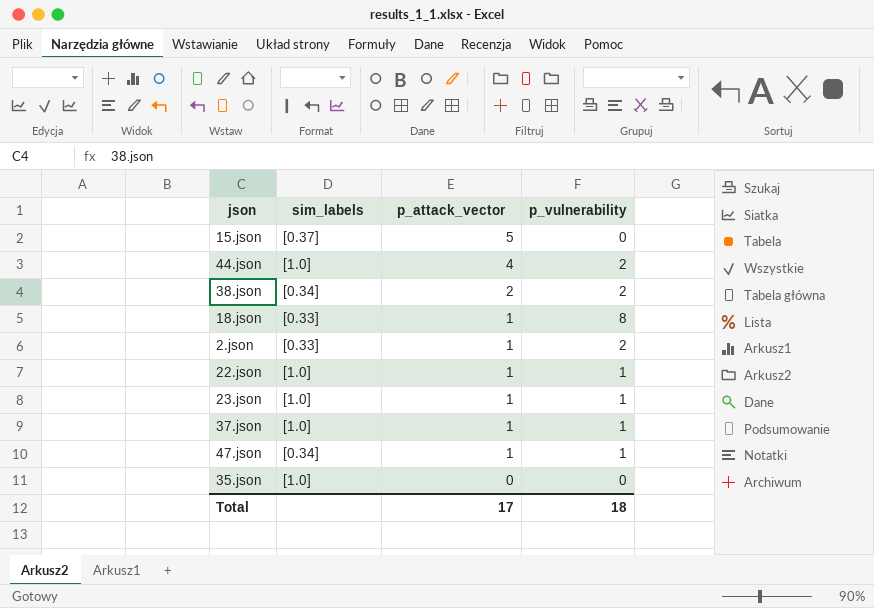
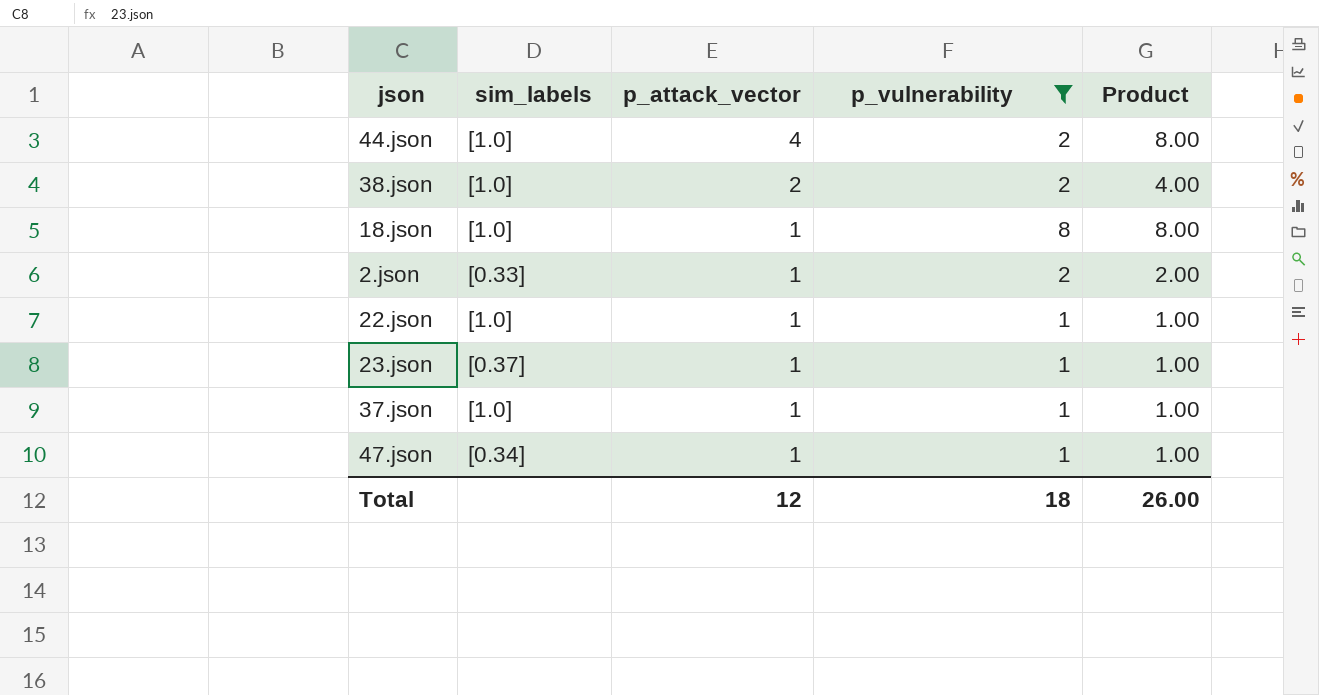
filter: none -> p_vulnerability != 0
column Product | formula: none -> [p_attack_vector] * [p_vulnerability]
38.json | sim_labels: [0.34] -> [1.0]
18.json | sim_labels: [0.33] -> [1.0]
23.json | sim_labels: [1.0] -> [0.37]
Total | p_attack_vector: 17 -> 12

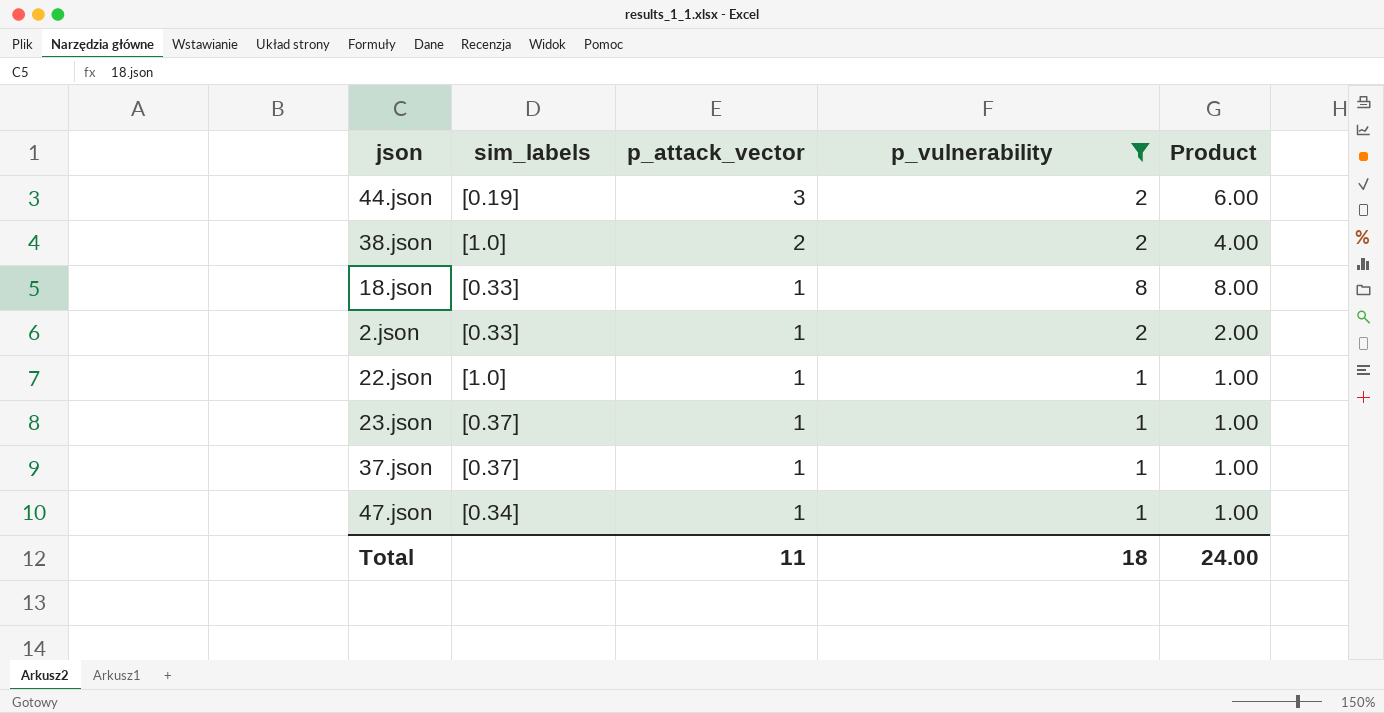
44.json | sim_labels: [1.0] -> [0.19]
44.json | p_attack_vector: 4 -> 3
44.json | Product: 8.00 -> 6.00
18.json | sim_labels: [1.0] -> [0.33]
37.json | sim_labels: [1.0] -> [0.37]
Total | p_attack_vector: 12 -> 11
Total | Product: 26.00 -> 24.00

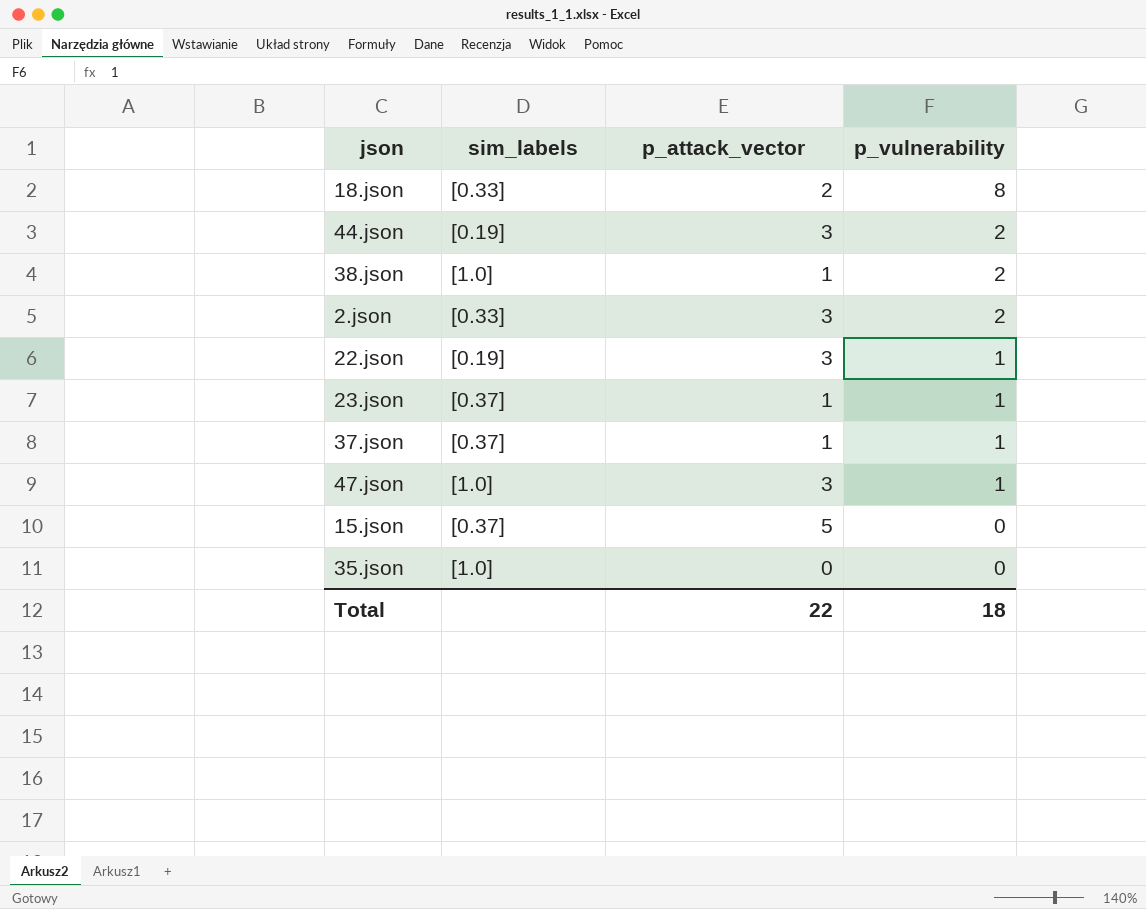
filter: p_vulnerability != 0 -> none
row order: p_attack_vector descending -> p_vulnerability descending
column Product | formula: [p_attack_vector] * [p_vulnerability] -> none
18.json | p_attack_vector: 1 -> 2
38.json | p_attack_vector: 2 -> 1
2.json | p_attack_vector: 1 -> 3
22.json | sim_labels: [1.0] -> [0.19]
22.json | p_attack_vector: 1 -> 3
47.json | sim_labels: [0.34] -> [1.0]
47.json | p_attack_vector: 1 -> 3
Total | p_attack_vector: 11 -> 22

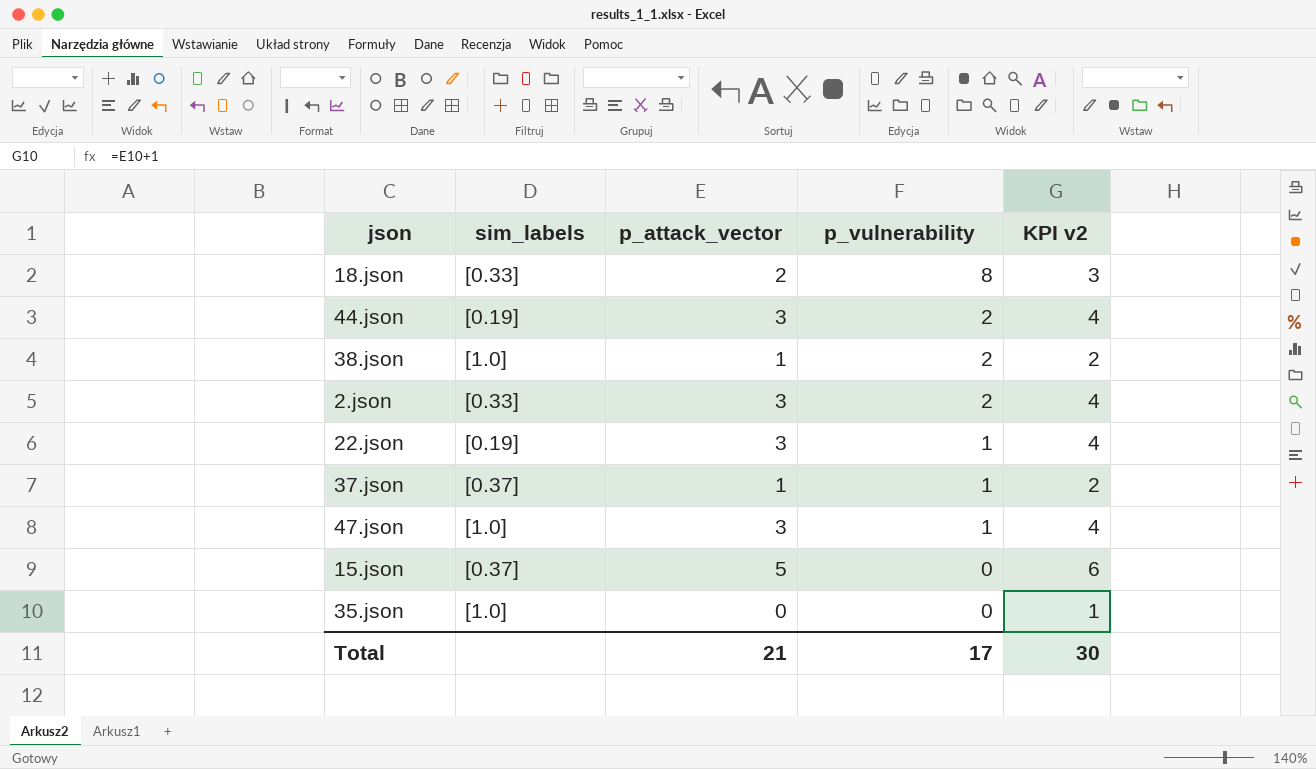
column KPI v2 | formula: none -> [p_attack_vector] + 1
row 23.json: [0.37] | 1 | 1 -> none
Total | p_attack_vector: 22 -> 21
Total | p_vulnerability: 18 -> 17

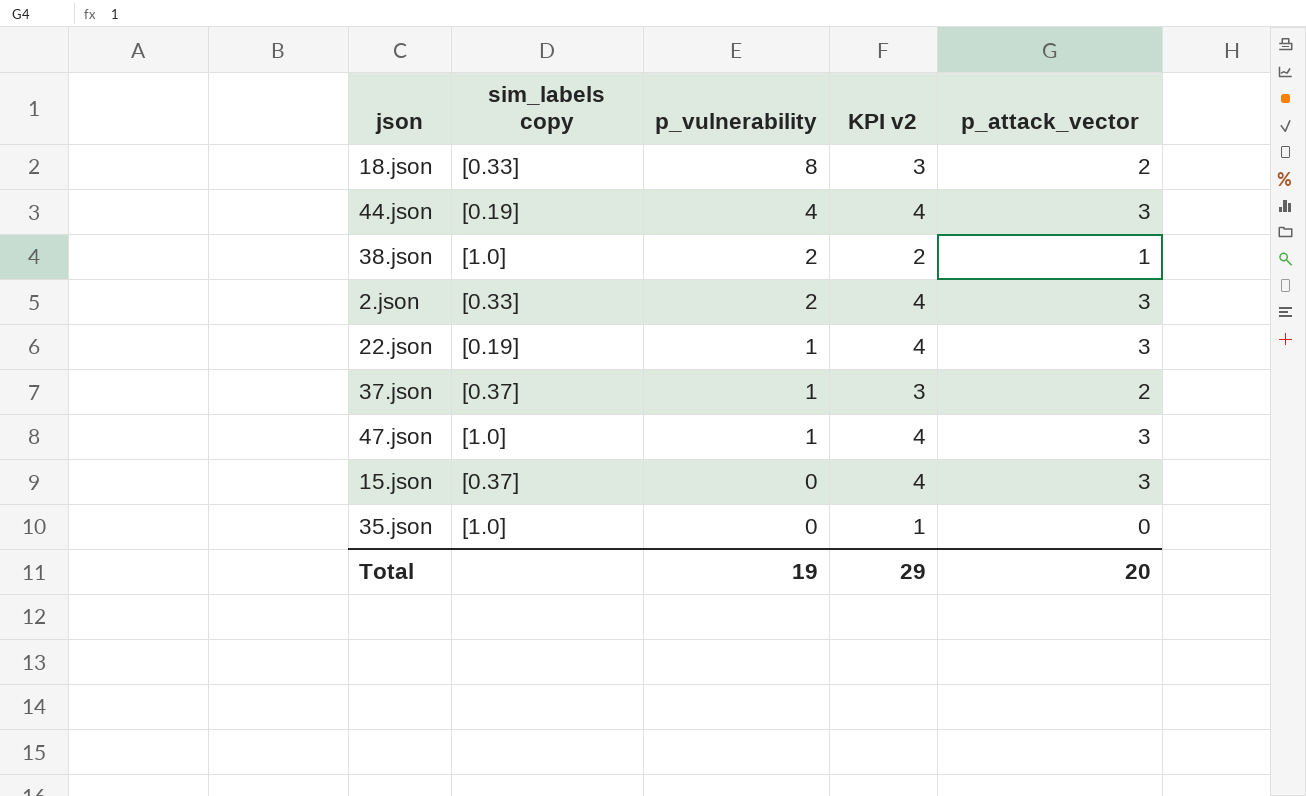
column name: sim_labels -> sim_labels copy
column p_attack_vector | position: 3 -> 5
44.json | p_vulnerability: 2 -> 4
37.json | KPI v2: 2 -> 3
37.json | p_attack_vector: 1 -> 2
15.json | KPI v2: 6 -> 4
15.json | p_attack_vector: 5 -> 3
Total | p_vulnerability: 17 -> 19
Total | KPI v2: 30 -> 29
Total | p_attack_vector: 21 -> 20

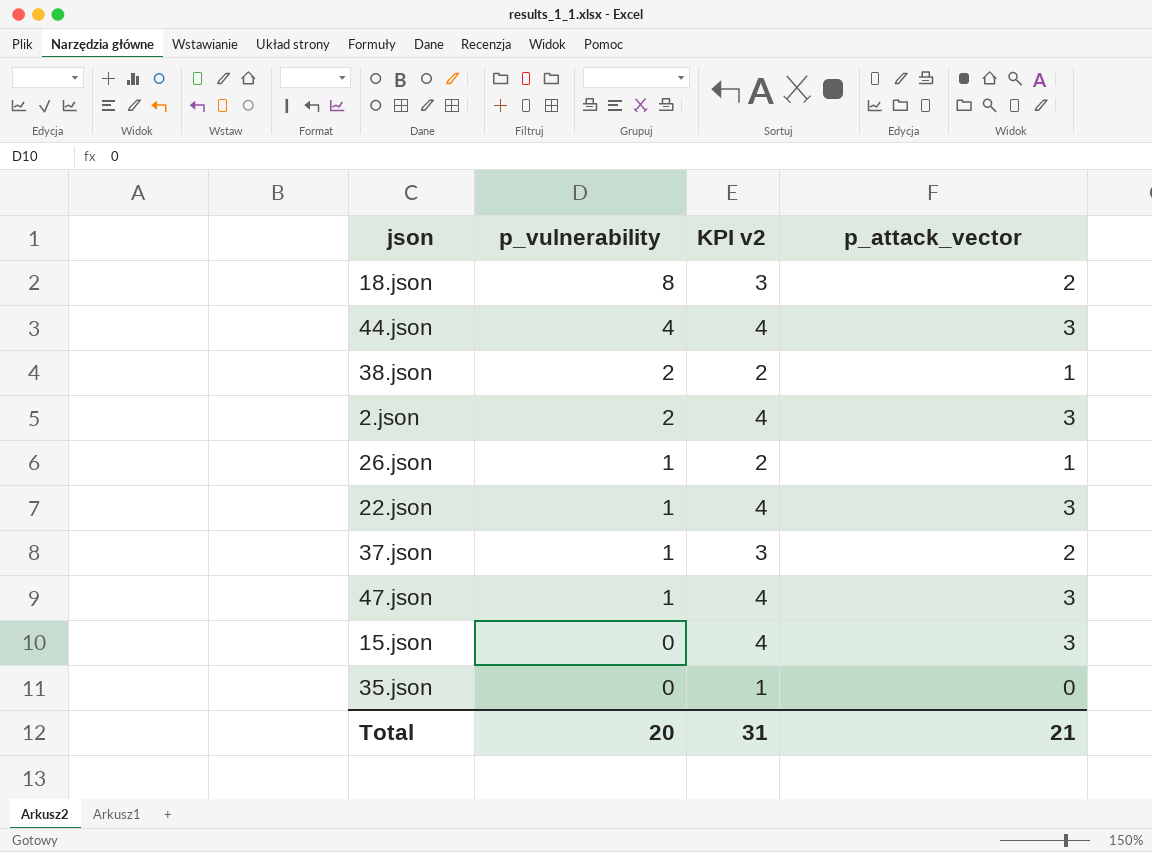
column sim_labels copy | position: 2 -> none
row 26.json: none -> 1 | 2 | 1
Total | p_vulnerability: 19 -> 20
Total | KPI v2: 29 -> 31
Total | p_attack_vector: 20 -> 21

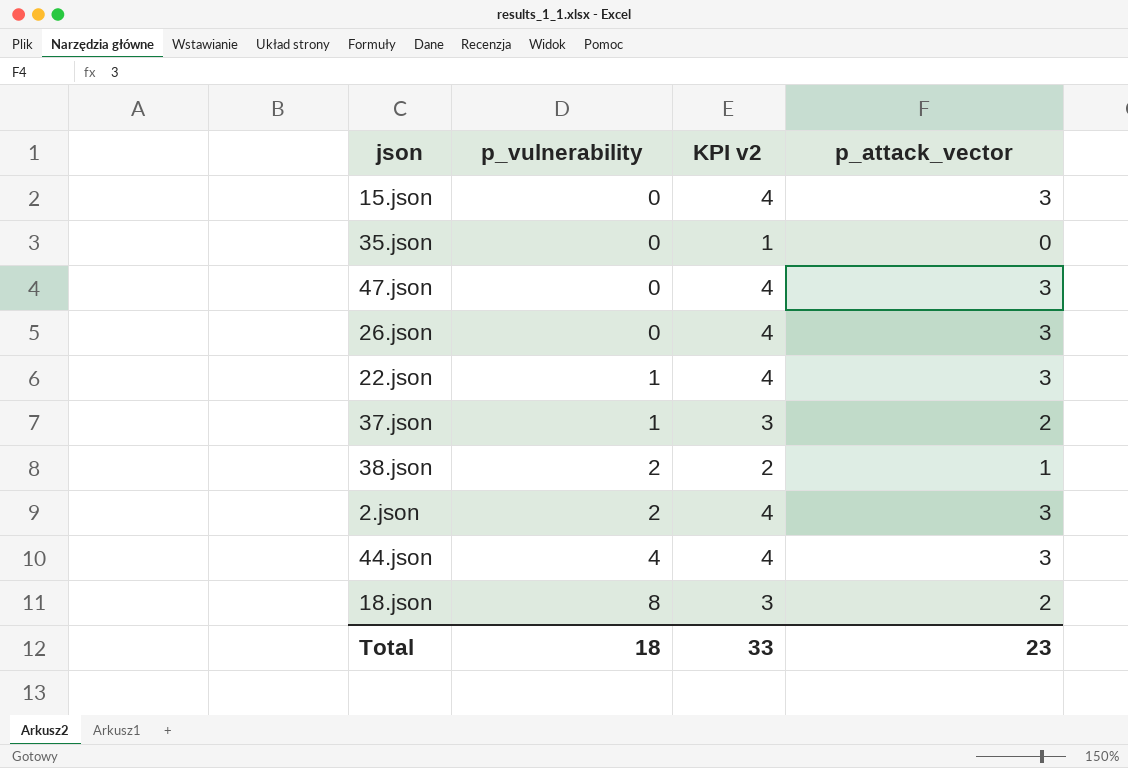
row order: p_vulnerability descending -> p_vulnerability ascending
47.json | p_vulnerability: 1 -> 0
26.json | p_vulnerability: 1 -> 0
26.json | KPI v2: 2 -> 4
26.json | p_attack_vector: 1 -> 3
Total | p_vulnerability: 20 -> 18
Total | KPI v2: 31 -> 33
Total | p_attack_vector: 21 -> 23

